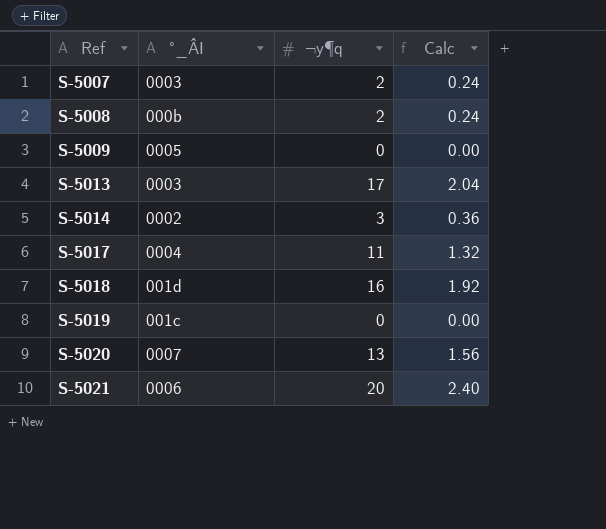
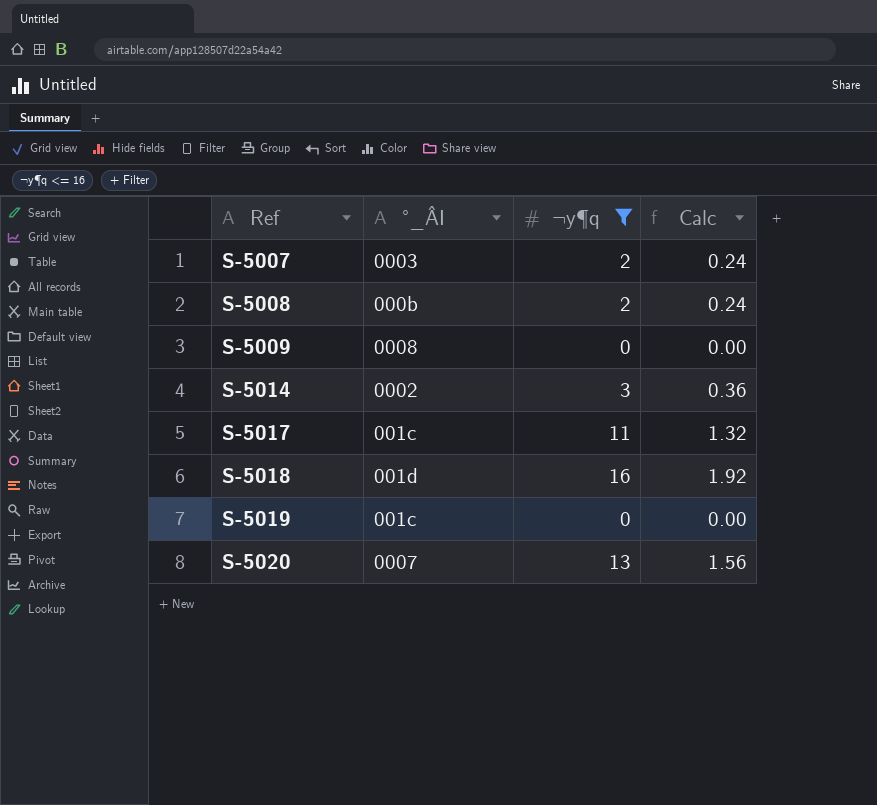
filter: none -> ¬y¶q <= 16
S-5009 | °_ÂI: 0005 -> 0008
S-5017 | °_ÂI: 0004 -> 001c

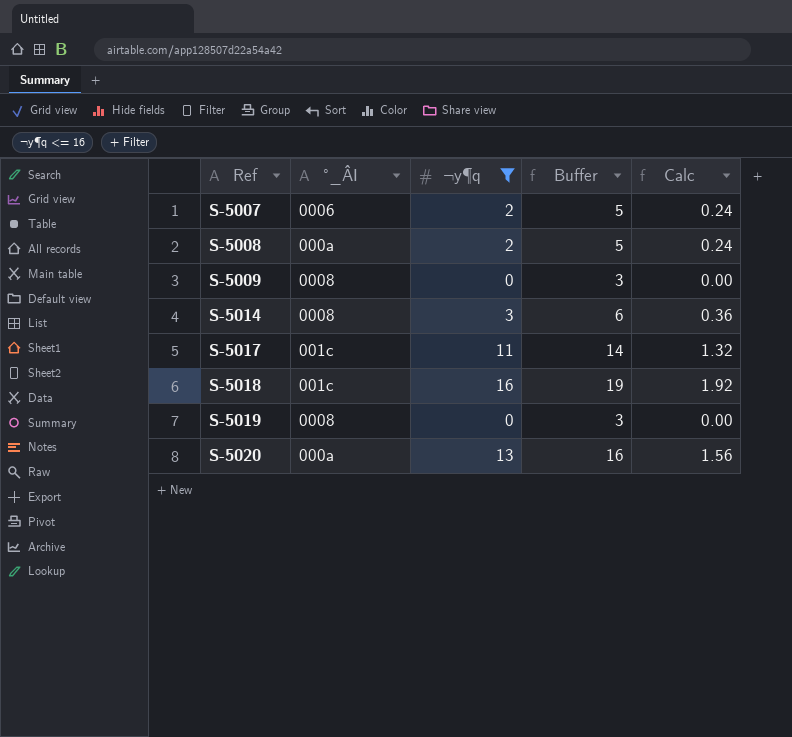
column Buffer | formula: none -> [¬y¶q] + 3
S-5007 | °_ÂI: 0003 -> 0006
S-5008 | °_ÂI: 000b -> 000a
S-5014 | °_ÂI: 0002 -> 0008
S-5018 | °_ÂI: 001d -> 001c
S-5019 | °_ÂI: 001c -> 0008
S-5020 | °_ÂI: 0007 -> 000a

